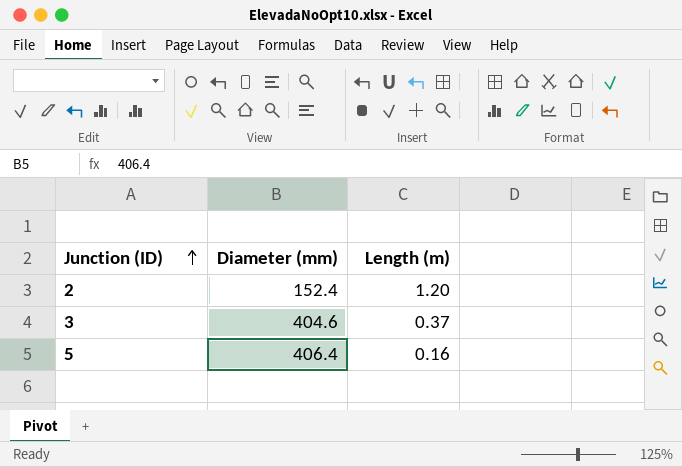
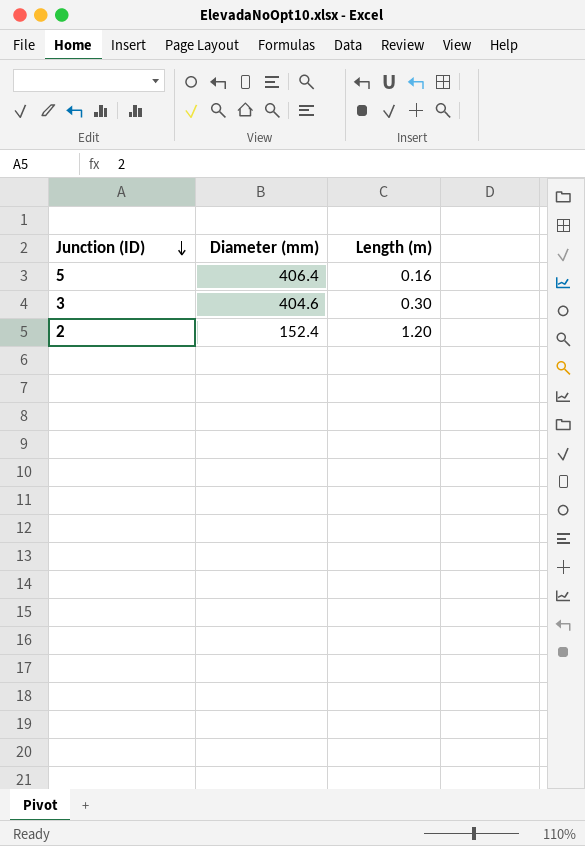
row order: Junction (ID) ascending -> Junction (ID) descending
3 | Length (m): 0.37 -> 0.30

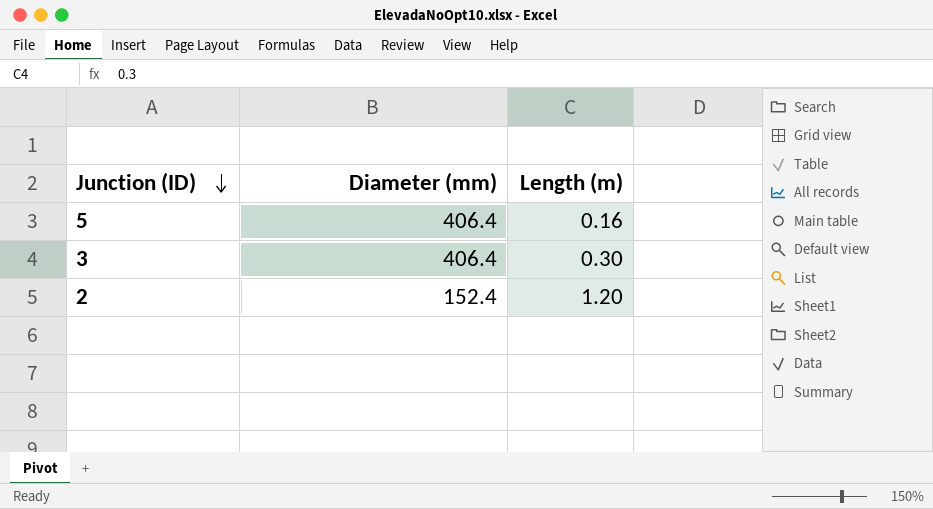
3 | Diameter (mm): 404.6 -> 406.4

